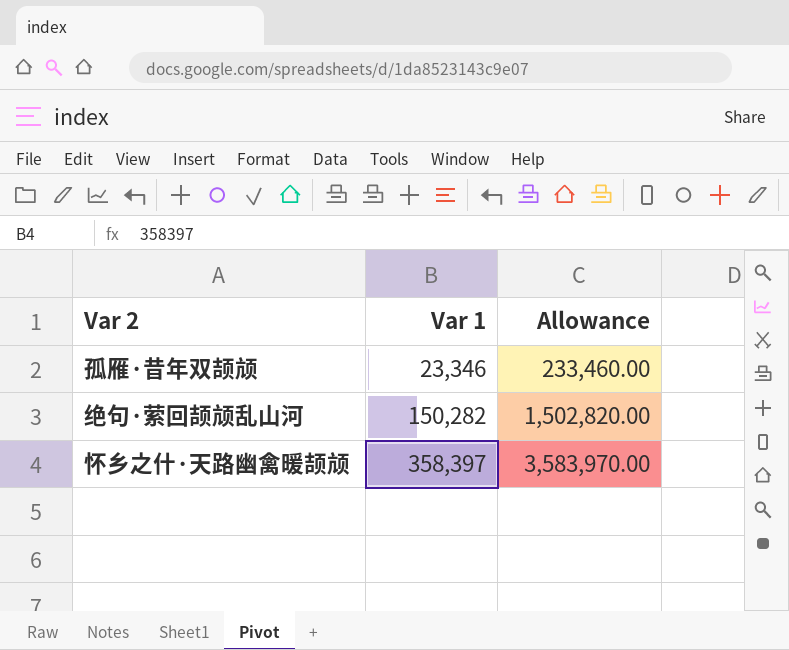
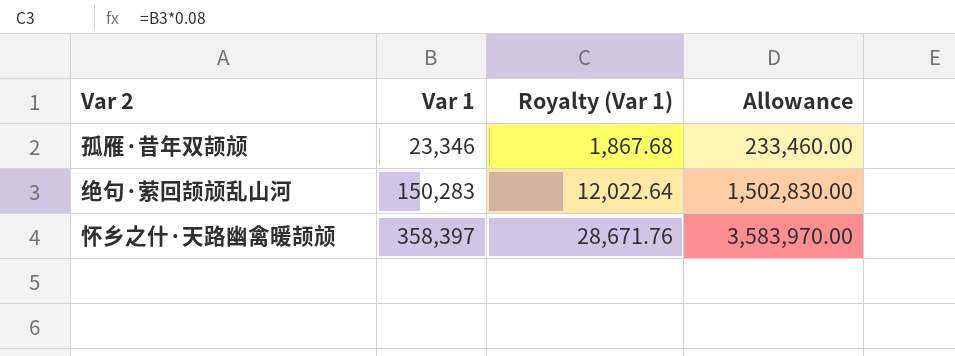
column Royalty (Var 1) | formula: none -> [Var 1] * 0.08
绝句·萦回颉颃乱山河 | Var 1: 150,282 -> 150,283
绝句·萦回颉颃乱山河 | Allowance: 1,502,820.00 -> 1,502,830.00

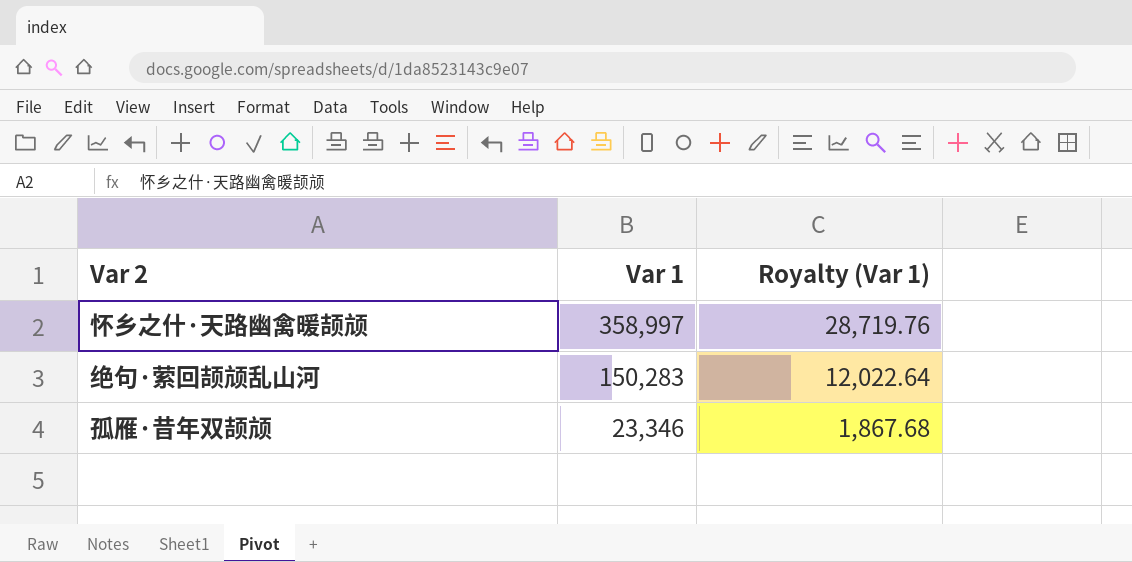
row order: Var 1 ascending -> Var 1 descending
column Allowance | formula: [Var 1] * 10 -> none
怀乡之什·天路幽禽暖颉颃 | Var 1: 358,397 -> 358,997
怀乡之什·天路幽禽暖颉颃 | Royalty (Var 1): 28,671.76 -> 28,719.76

